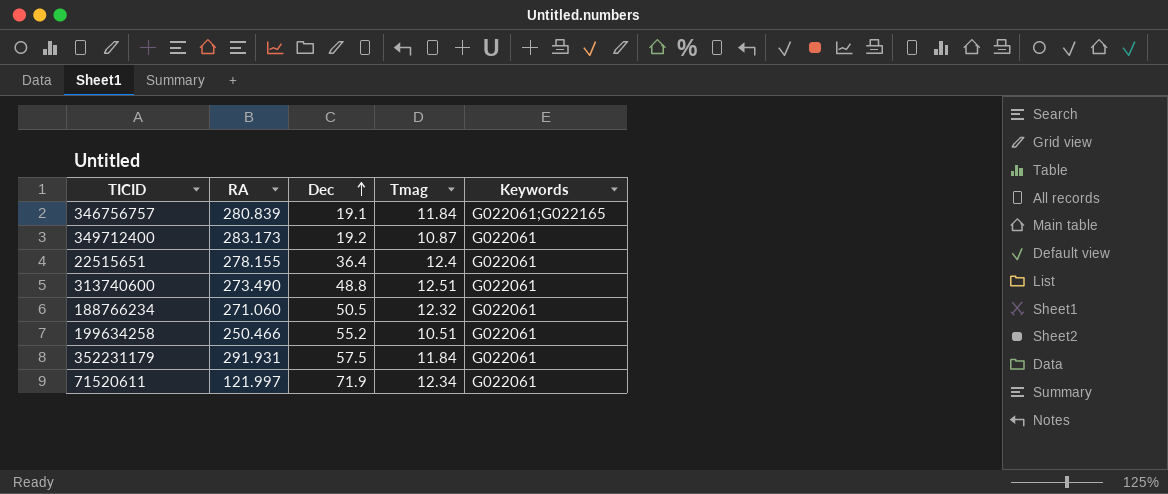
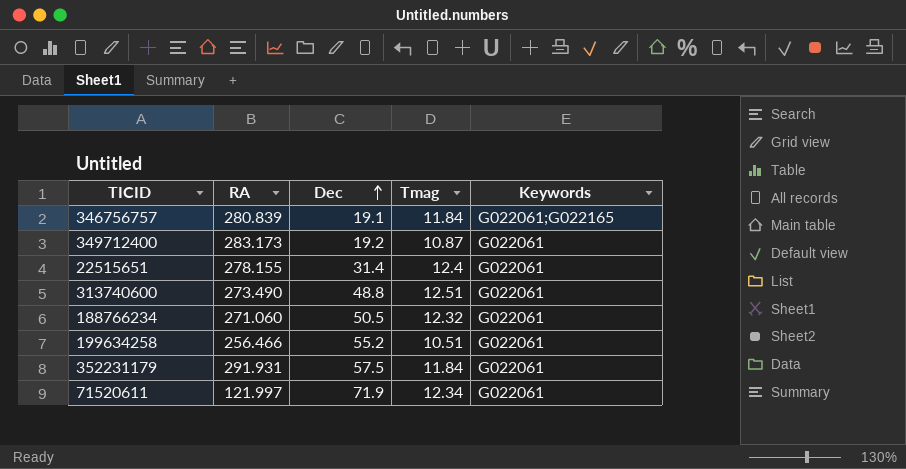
22515651 | Dec: 36.4 -> 31.4
199634258 | RA: 250.466 -> 256.466

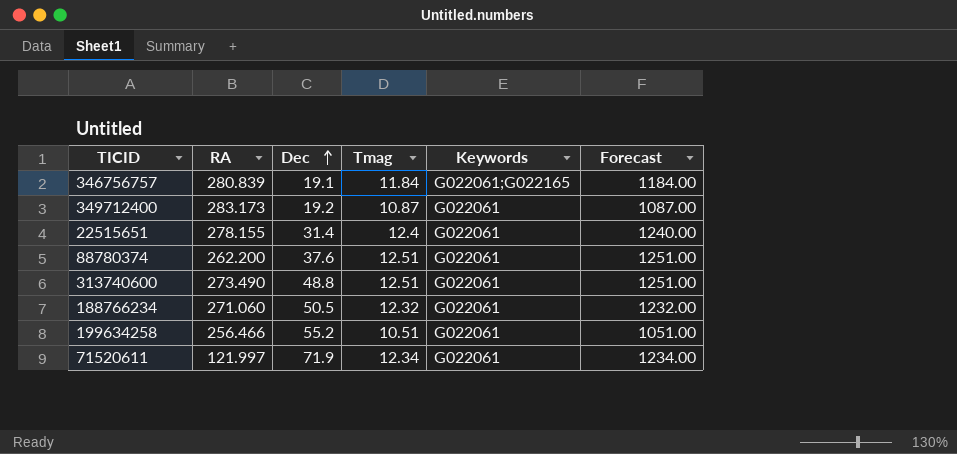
column Forecast | formula: none -> [Tmag] * 100
row 352231179: 291.931 | 57.5 | 11.84 | G022061 -> none
row 88780374: none -> 262.200 | 37.6 | 12.51 | G022061 | 1251.00

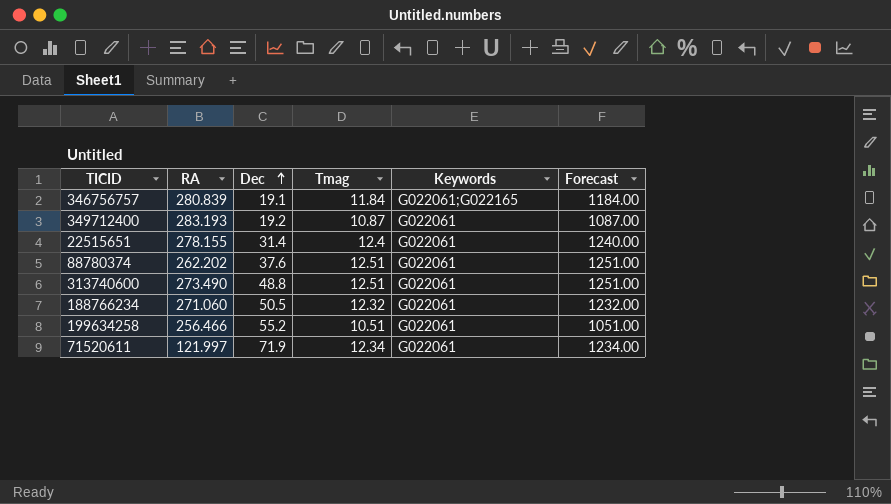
349712400 | RA: 283.173 -> 283.193
88780374 | RA: 262.200 -> 262.202

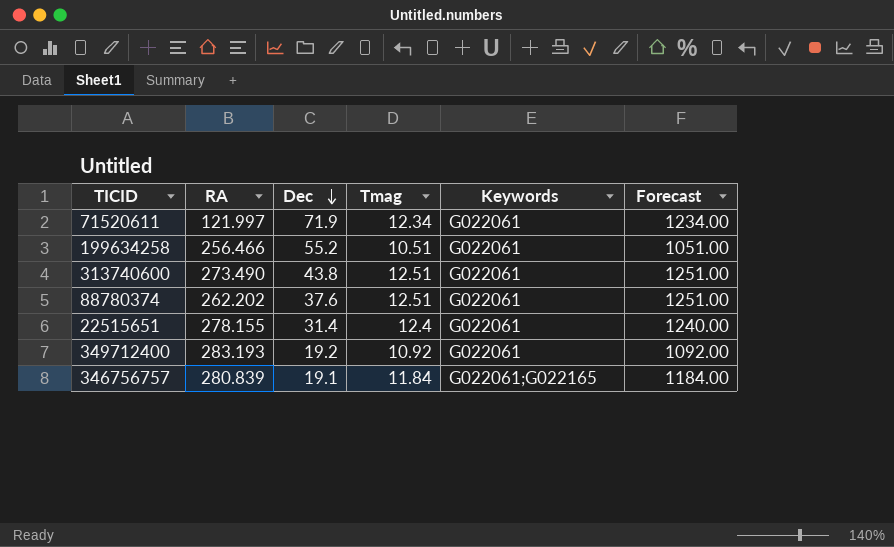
row order: Dec ascending -> Dec descending
row 188766234: 271.060 | 50.5 | 12.32 | G022061 | 1232.00 -> none
313740600 | Dec: 48.8 -> 43.8
349712400 | Tmag: 10.87 -> 10.92
349712400 | Forecast: 1087.00 -> 1092.00

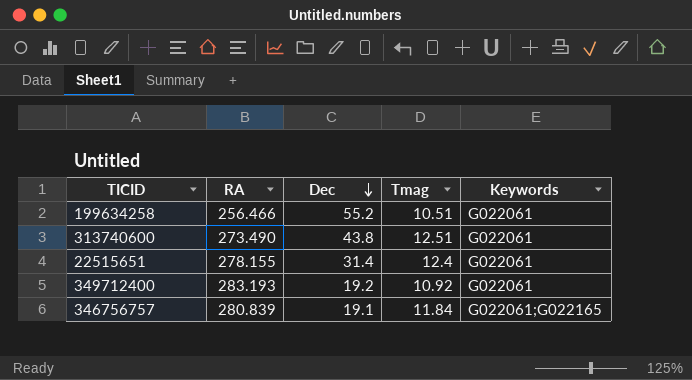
column Forecast | formula: [Tmag] * 100 -> none
row 71520611: 121.997 | 71.9 | 12.34 | G022061 | 1234.00 -> none
row 88780374: 262.202 | 37.6 | 12.51 | G022061 | 1251.00 -> none

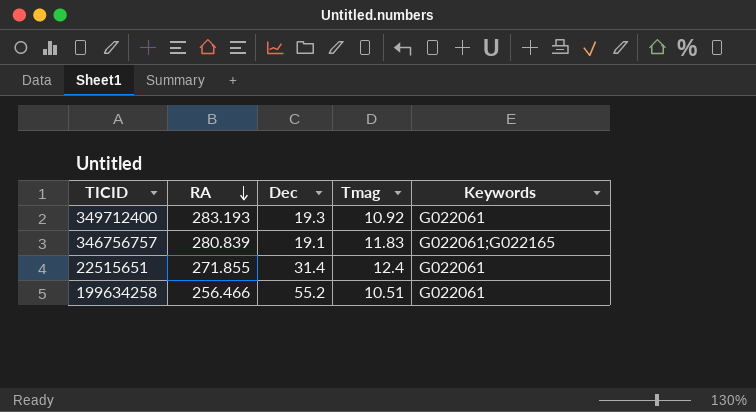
row order: Dec descending -> RA descending
row 313740600: 273.490 | 43.8 | 12.51 | G022061 -> none
349712400 | Dec: 19.2 -> 19.3
346756757 | Tmag: 11.84 -> 11.83
22515651 | RA: 278.155 -> 271.855

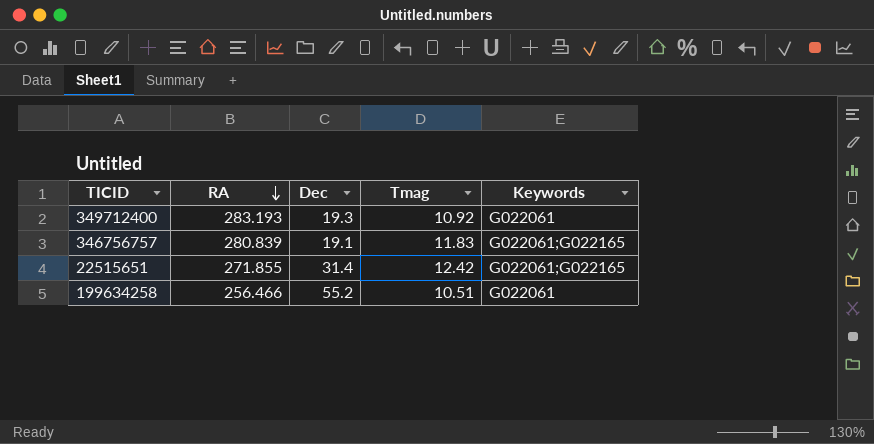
22515651 | Tmag: 12.4 -> 12.42
22515651 | Keywords: G022061 -> G022061;G022165

